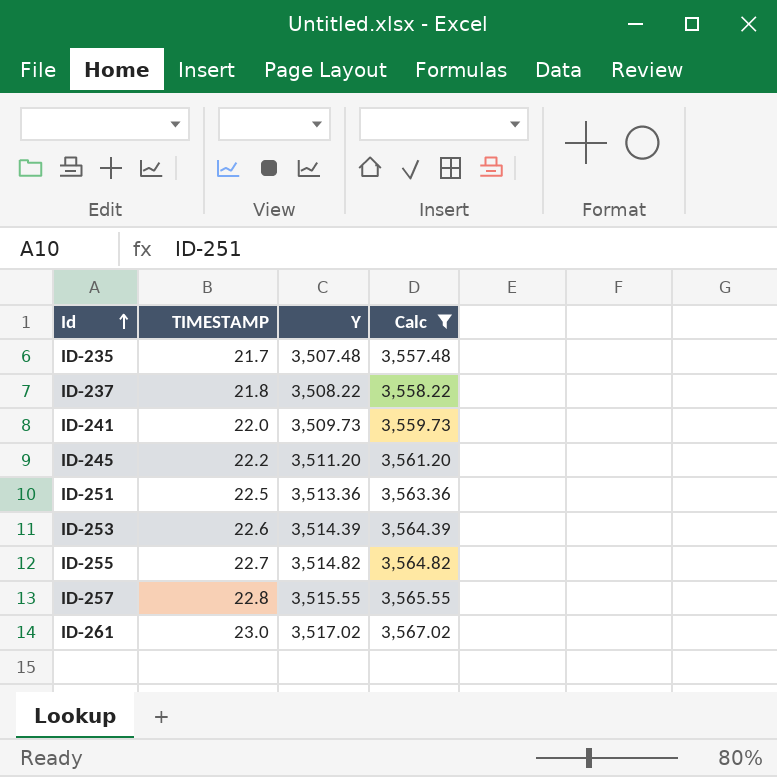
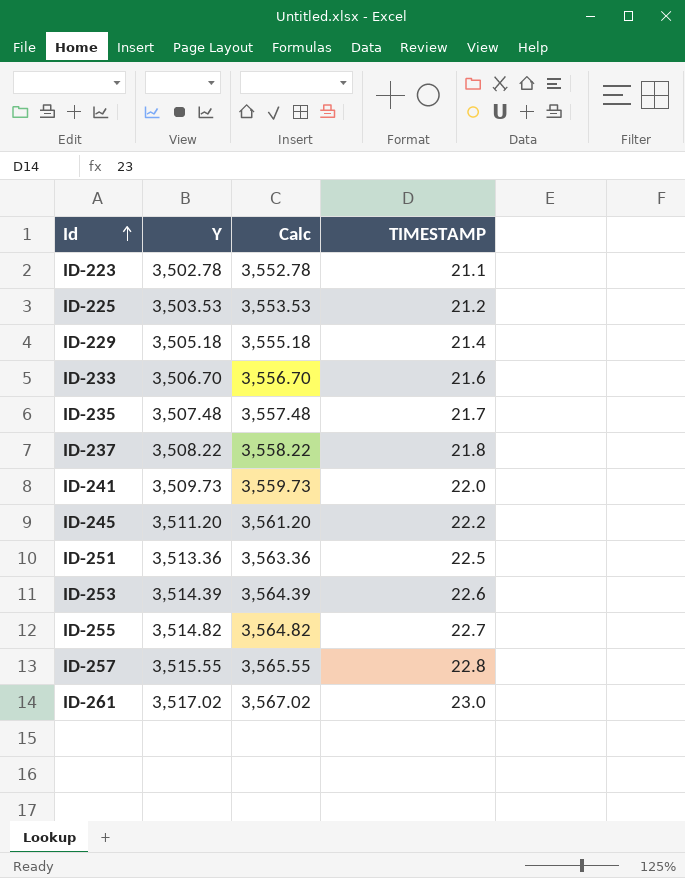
filter: Calc >= 3,557.48 -> none
column TIMESTAMP | position: 2 -> 4

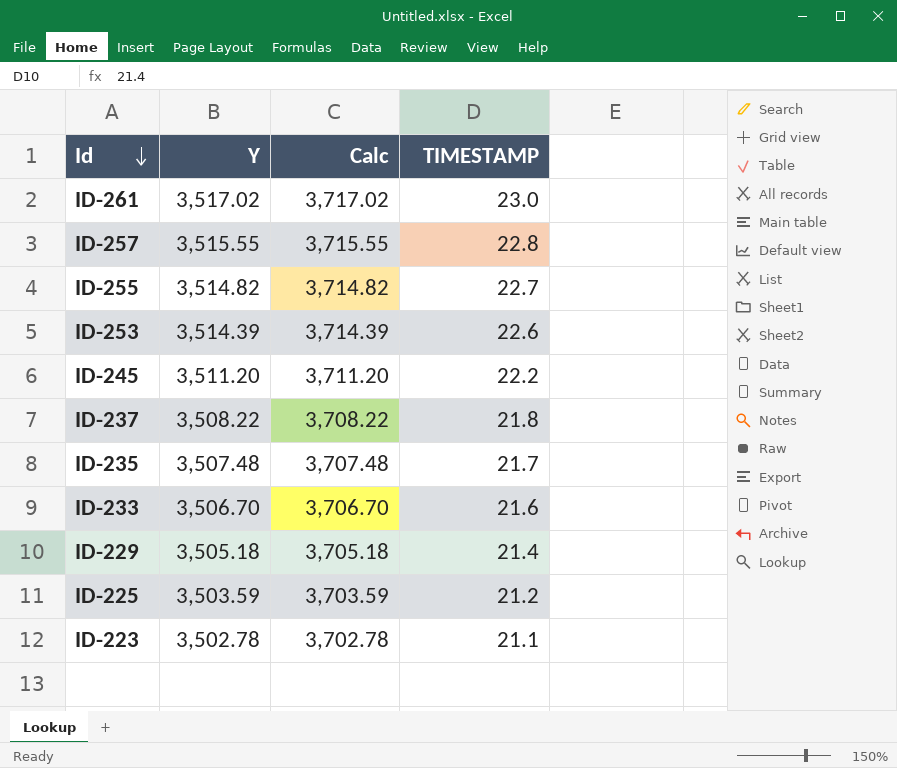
row order: Id ascending -> Id descending
column Calc | formula: [Y] + 50 -> [Y] + 200
row ID-241: 3,509.73 | 3,559.73 | 22.0 -> none
row ID-251: 3,513.36 | 3,563.36 | 22.5 -> none
ID-225 | Y: 3,503.53 -> 3,503.59

